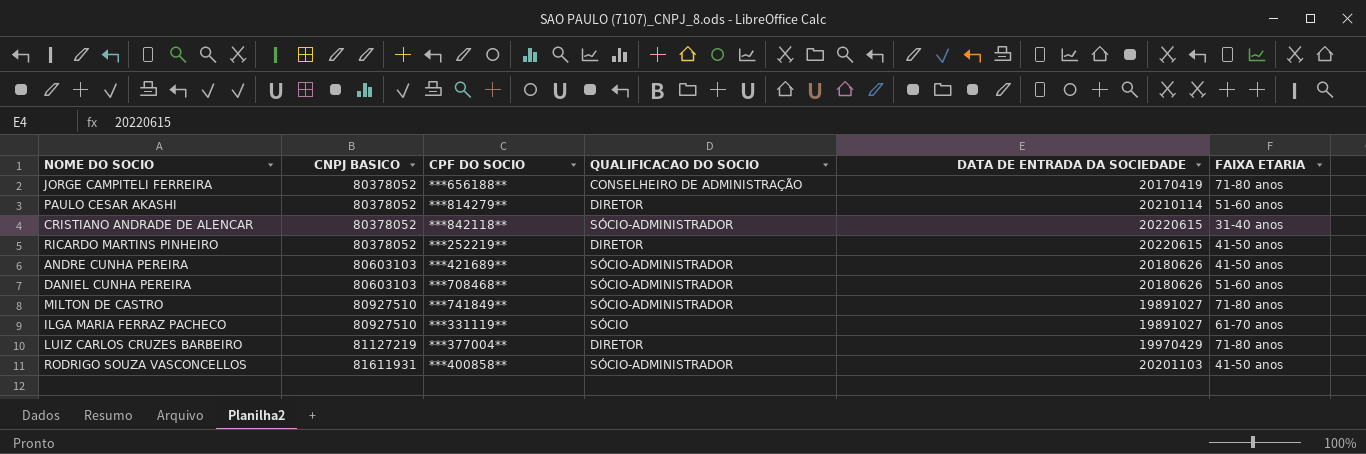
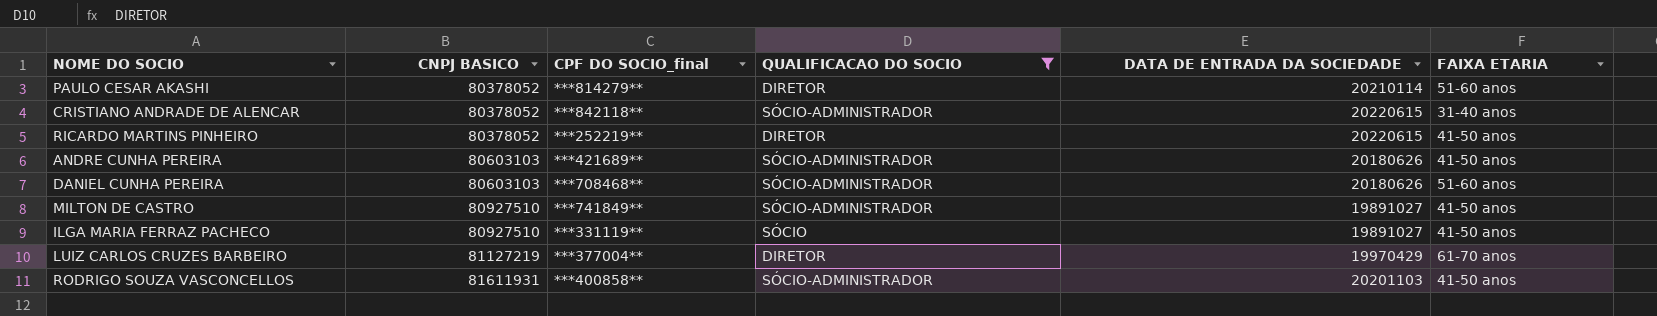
filter: none -> QUALIFICACAO DO SOCIO != CONSELHEIRO DE ADMINISTRAÇÃO
column name: CPF DO SOCIO -> CPF DO SOCIO_final
MILTON DE CASTRO | FAIXA ETARIA: 71-80 anos -> 41-50 anos
ILGA MARIA FERRAZ PACHECO | FAIXA ETARIA: 61-70 anos -> 41-50 anos
LUIZ CARLOS CRUZES BARBEIRO | FAIXA ETARIA: 71-80 anos -> 61-70 anos

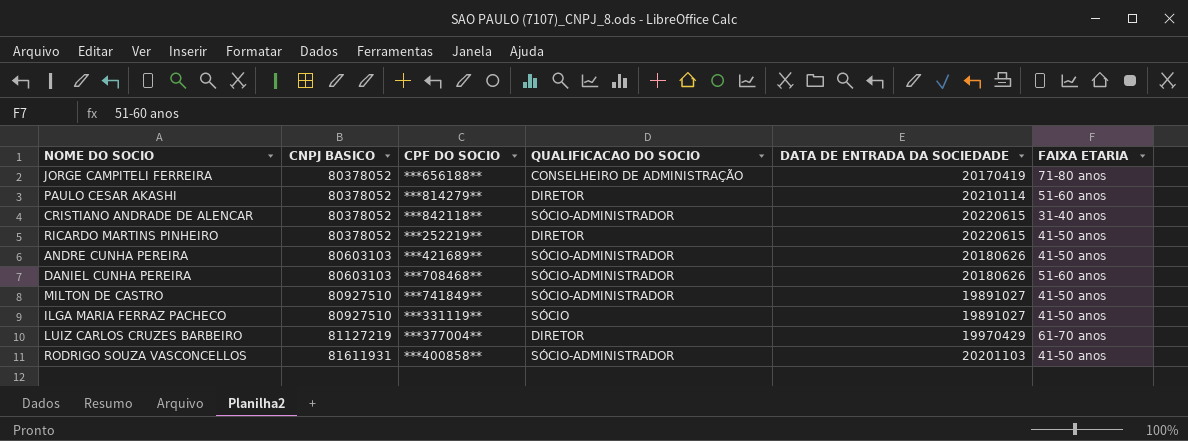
filter: QUALIFICACAO DO SOCIO != CONSELHEIRO DE ADMINISTRAÇÃO -> none
column name: CPF DO SOCIO_final -> CPF DO SOCIO

